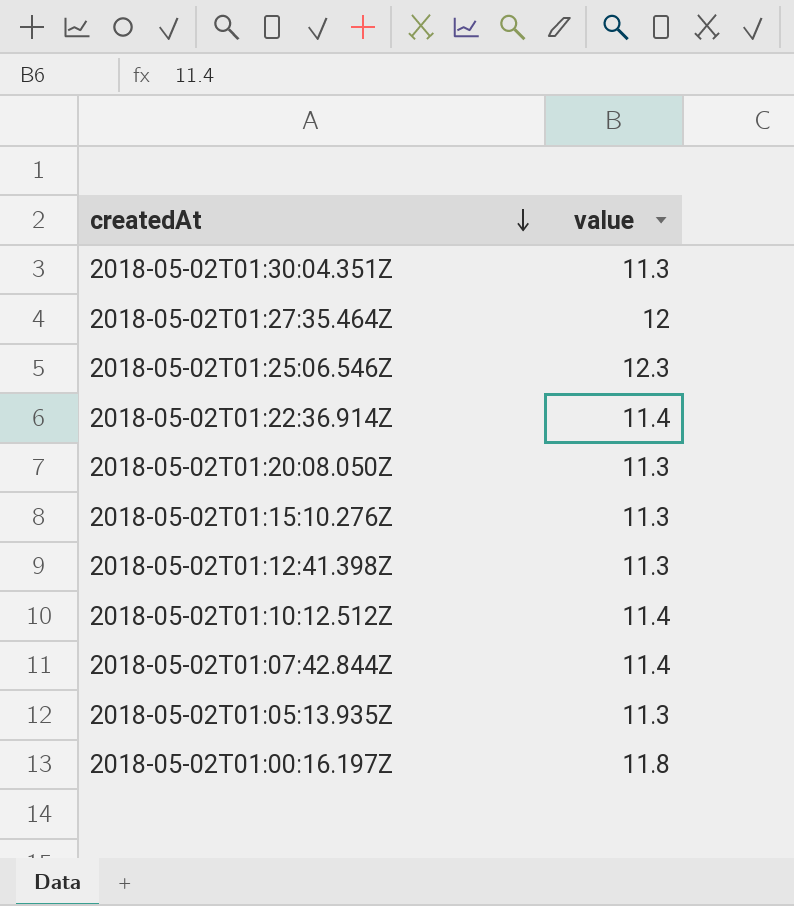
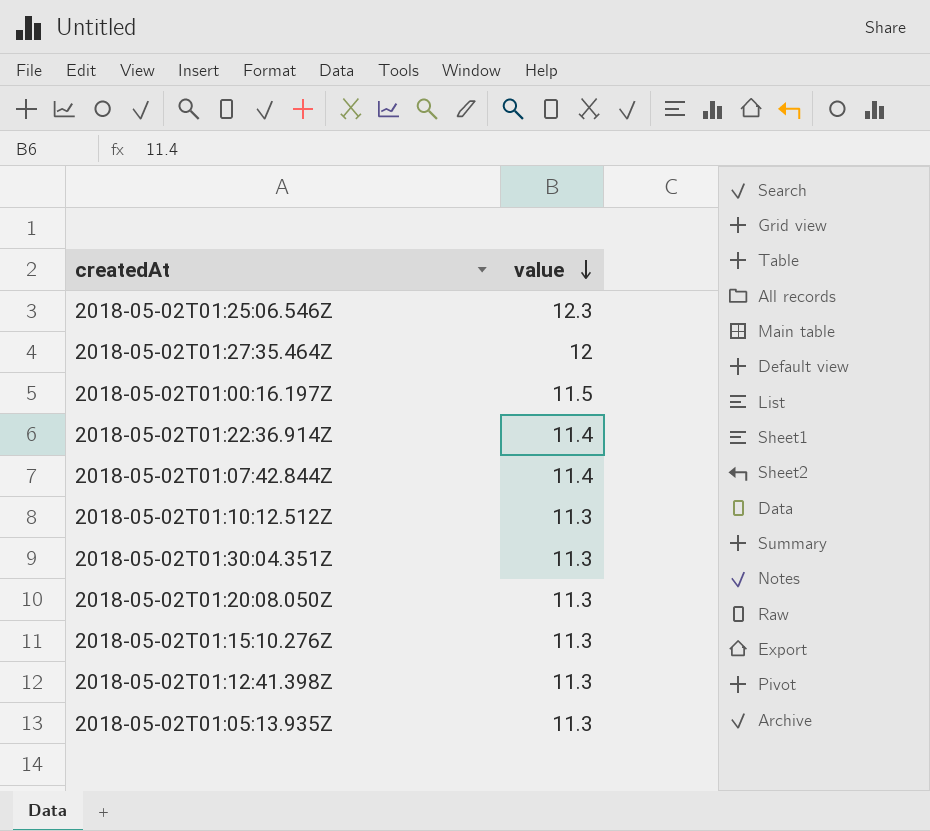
row order: createdAt descending -> value descending
2018-05-02T01:00:16.197Z | value: 11.8 -> 11.5
2018-05-02T01:10:12.512Z | value: 11.4 -> 11.3

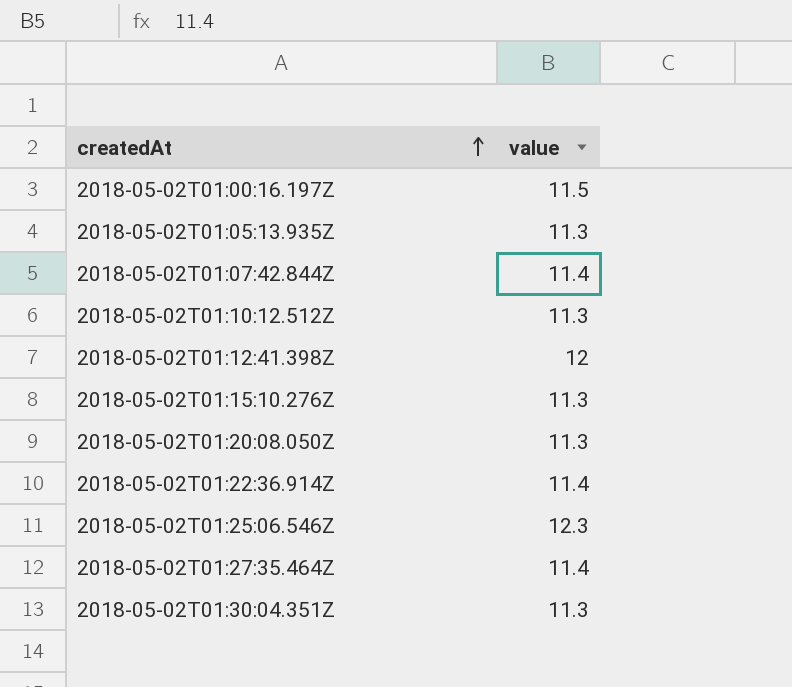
row order: value descending -> createdAt ascending
2018-05-02T01:12:41.398Z | value: 11.3 -> 12
2018-05-02T01:27:35.464Z | value: 12 -> 11.4

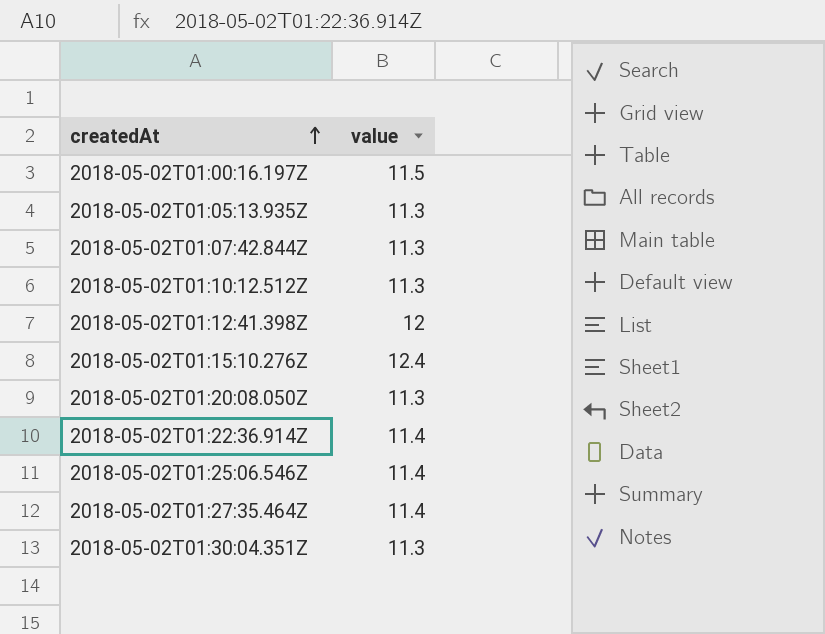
2018-05-02T01:07:42.844Z | value: 11.4 -> 11.3
2018-05-02T01:15:10.276Z | value: 11.3 -> 12.4
2018-05-02T01:25:06.546Z | value: 12.3 -> 11.4

